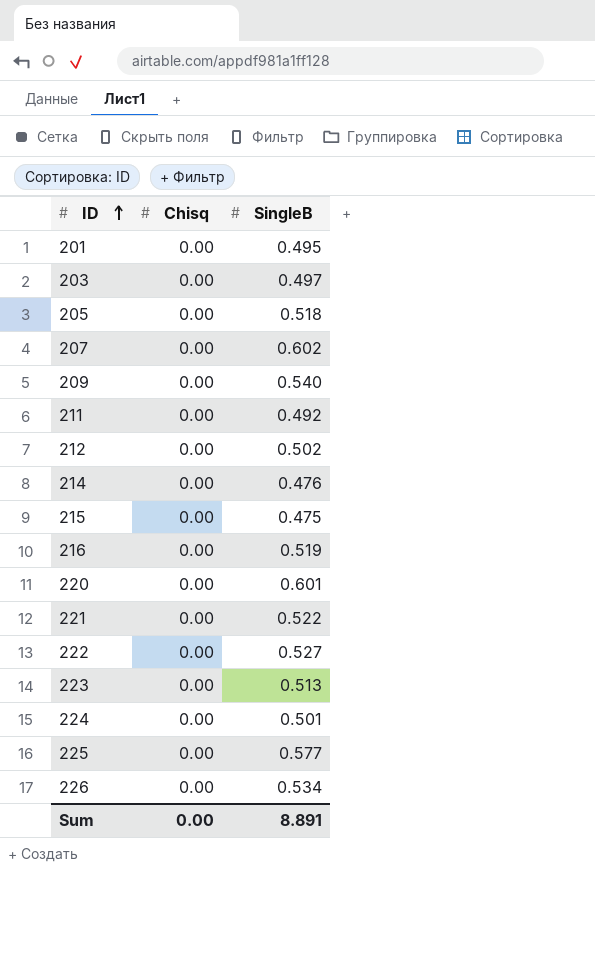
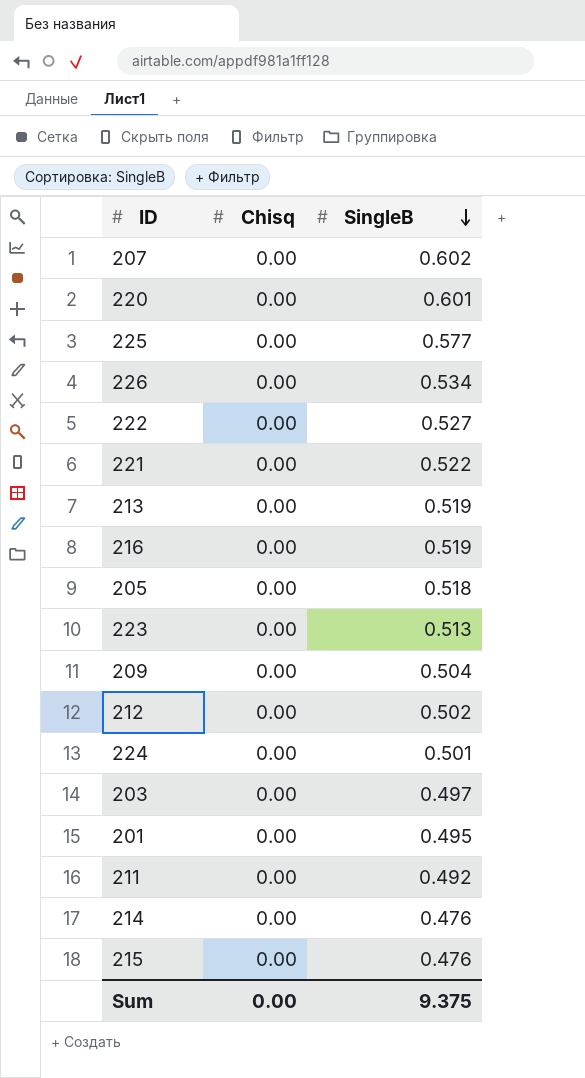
row order: ID ascending -> SingleB descending
row 213: none -> 0.00 | 0.519
209 | SingleB: 0.540 -> 0.504
215 | SingleB: 0.475 -> 0.476
Sum | SingleB: 8.891 -> 9.375

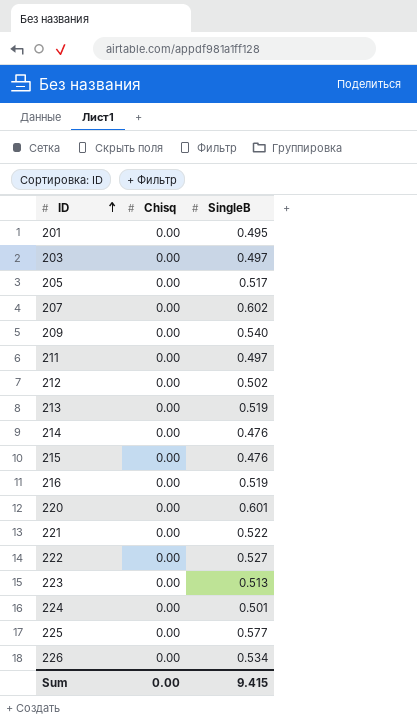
row order: SingleB descending -> ID ascending
205 | SingleB: 0.518 -> 0.517
209 | SingleB: 0.504 -> 0.540
211 | SingleB: 0.492 -> 0.497
Sum | SingleB: 9.375 -> 9.415

